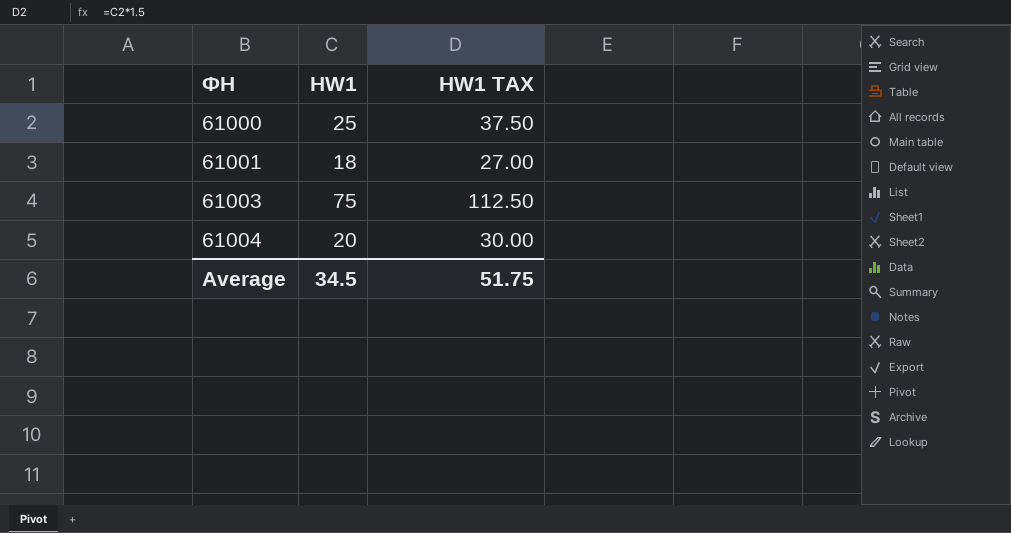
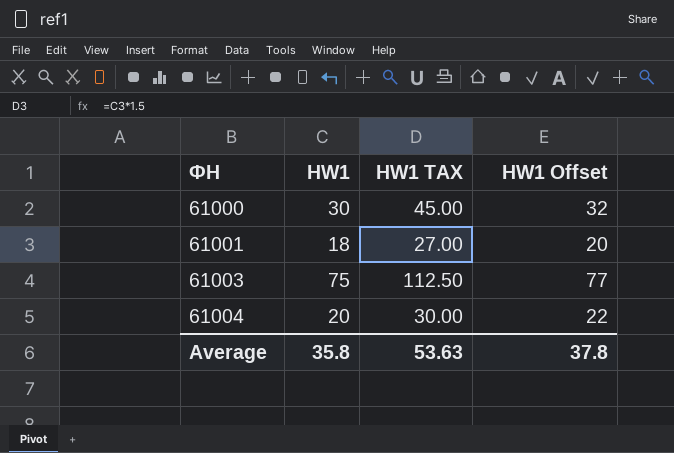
column HW1 Offset | formula: none -> [HW1] + 2
61000 | HW1: 25 -> 30
61000 | HW1 TAX: 37.50 -> 45.00
Average | HW1: 34.5 -> 35.8
Average | HW1 TAX: 51.75 -> 53.63

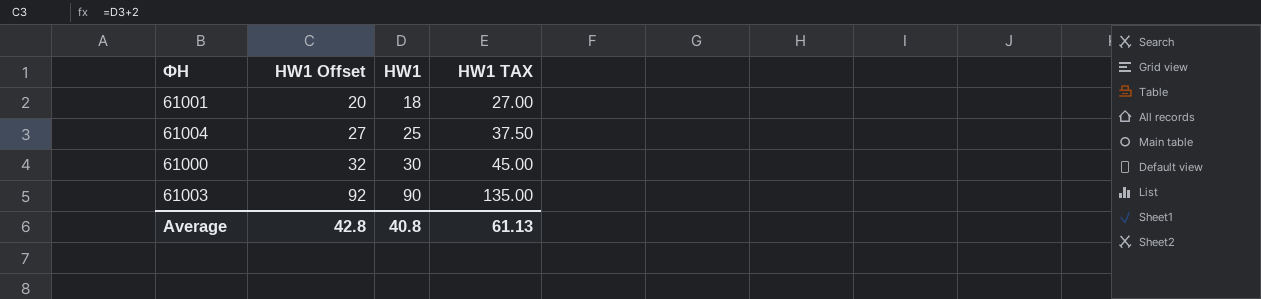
row order: ФН ascending -> HW1 Offset ascending
column HW1 Offset | position: 4 -> 2
61004 | HW1 Offset: 22 -> 27
61004 | HW1: 20 -> 25
61004 | HW1 TAX: 30.00 -> 37.50
61003 | HW1 Offset: 77 -> 92
61003 | HW1: 75 -> 90
61003 | HW1 TAX: 112.50 -> 135.00
Average | HW1 Offset: 37.8 -> 42.8
Average | HW1: 35.8 -> 40.8
Average | HW1 TAX: 53.63 -> 61.13

